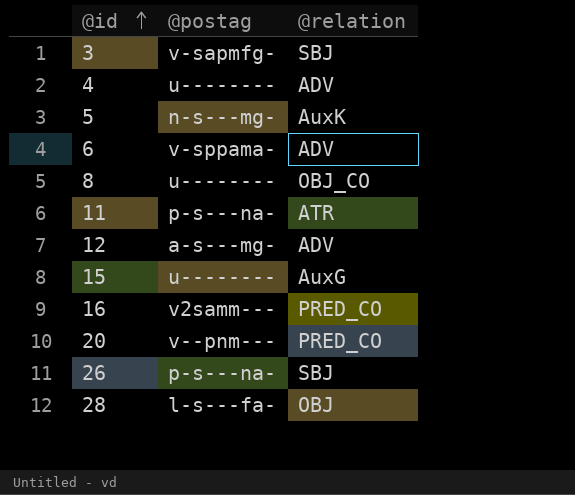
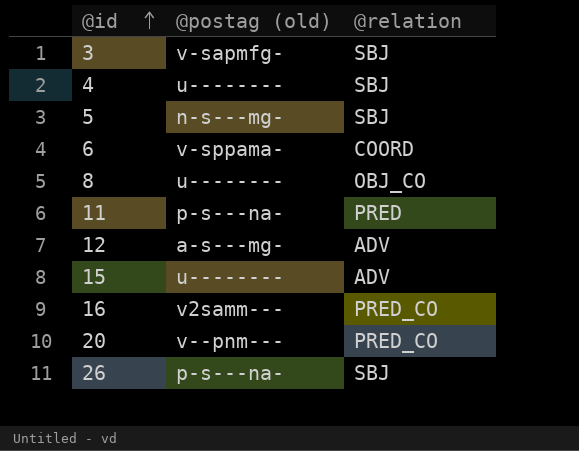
column name: @postag -> @postag (old)
row 28: l-s---fa- | OBJ -> none
4 | @relation: ADV -> SBJ
5 | @relation: AuxK -> SBJ
6 | @relation: ADV -> COORD
11 | @relation: ATR -> PRED
15 | @relation: AuxG -> ADV

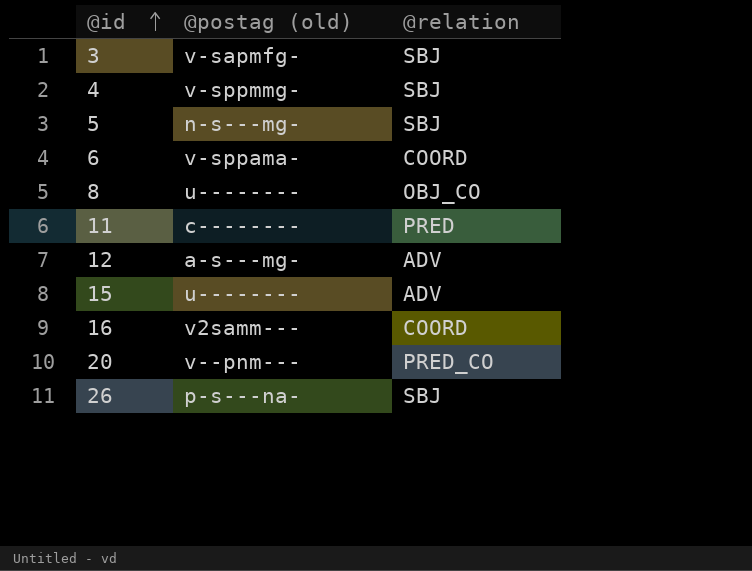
4 | @postag (old): u-------- -> v-sppmmg-
11 | @postag (old): p-s---na- -> c--------
16 | @relation: PRED_CO -> COORD

